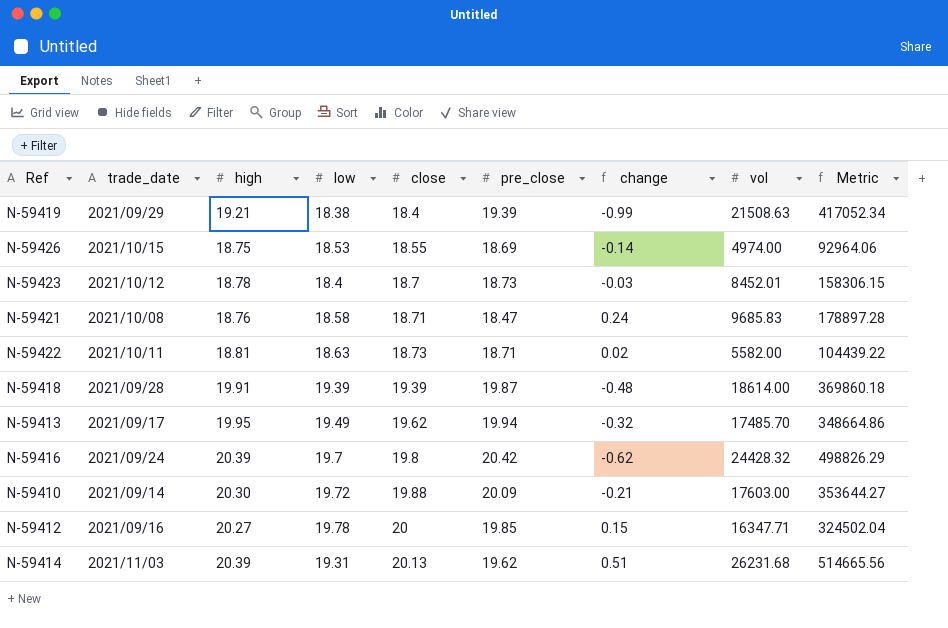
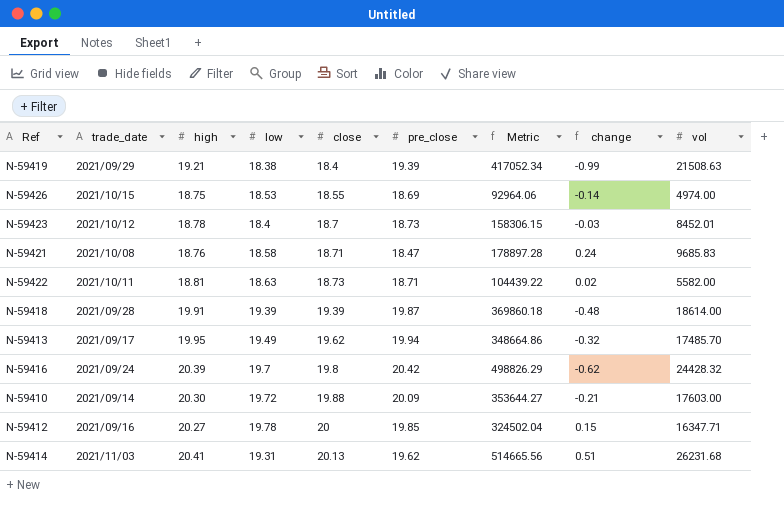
column Metric | position: 9 -> 7
N-59414 | high: 20.39 -> 20.41

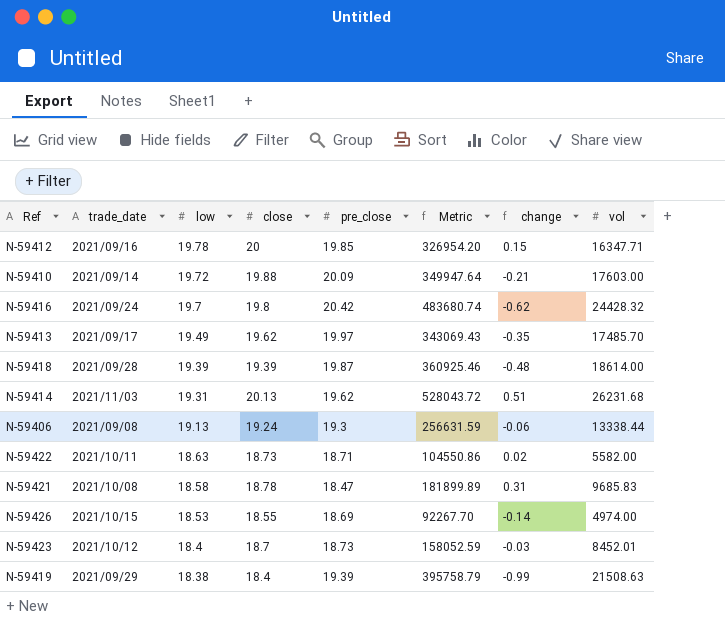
row order: close ascending -> low descending
column high | position: 3 -> none
column Metric | formula: [pre_close] * [vol] -> [close] * [vol]
N-59413 | pre_close: 19.94 -> 19.97
N-59413 | change: -0.32 -> -0.35
row N-59406: none -> 2021/09/08 | 19.13 | 19.24 | 19.3 | 256631.59 | -0.06 | 13338.44
N-59421 | close: 18.71 -> 18.78
N-59421 | change: 0.24 -> 0.31

